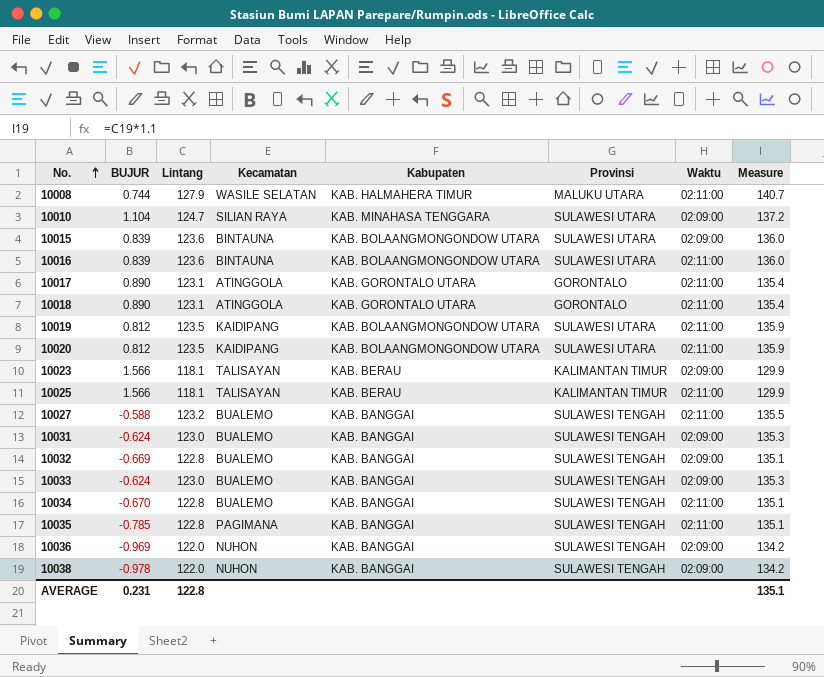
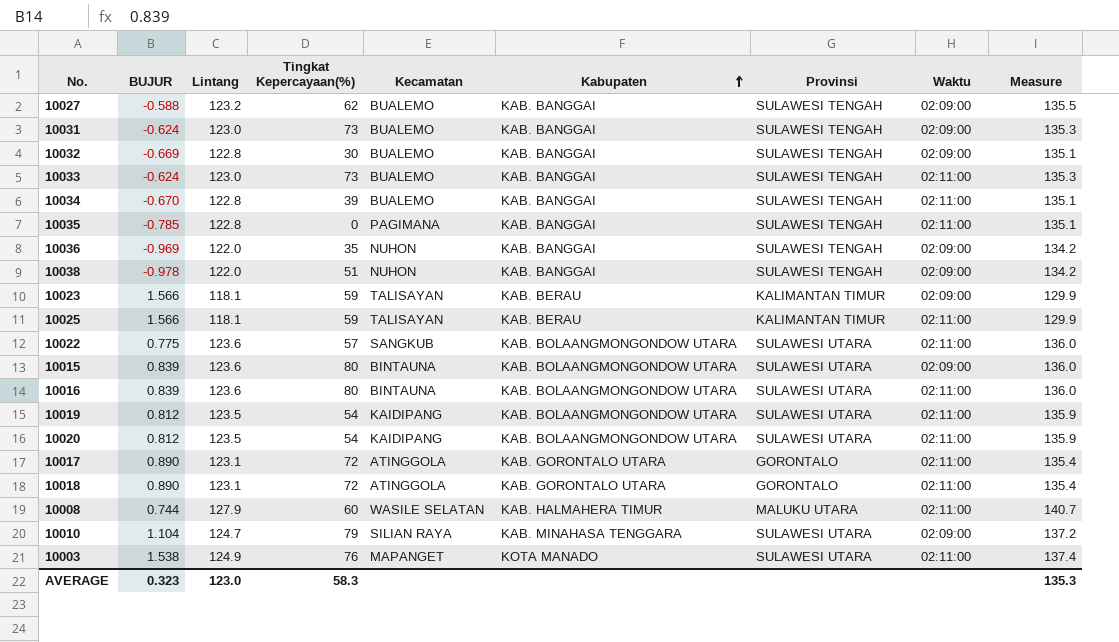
row order: No. ascending -> Kabupaten ascending
column Tingkat Kepercayaan(%) | position: none -> 4
10027 | Waktu: 02:11:00 -> 02:09:00
10033 | Waktu: 02:09:00 -> 02:11:00
row 10022: none -> 0.775 | 123.6 | 57 | SANGKUB | KAB. BOLAANGMONGONDOW UTARA | SULAWESI UTARA | 02:11:00 | 136.0
row 10003: none -> 1.538 | 124.9 | 76 | MAPANGET | KOTA MANADO | SULAWESI UTARA | 02:11:00 | 137.4
AVERAGE | BUJUR: 0.231 -> 0.323
AVERAGE | Lintang: 122.8 -> 123.0
AVERAGE | Measure: 135.1 -> 135.3

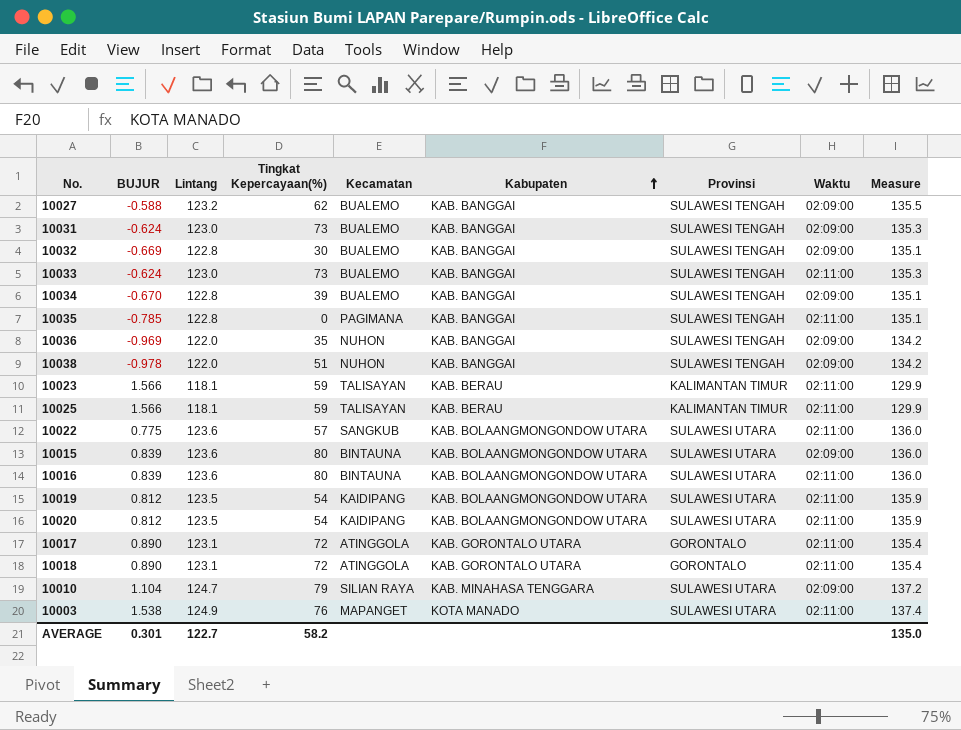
row 10008: 0.744 | 127.9 | 60 | WASILE SELATAN | KAB. HALMAHERA TIMUR | MALUKU UTARA | 02:11:00 | 140.7 -> none
10034 | Waktu: 02:11:00 -> 02:09:00
10023 | Waktu: 02:09:00 -> 02:11:00
AVERAGE | BUJUR: 0.323 -> 0.301
AVERAGE | Lintang: 123.0 -> 122.7
AVERAGE | Tingkat Kepercayaan(%): 58.3 -> 58.2
AVERAGE | Measure: 135.3 -> 135.0

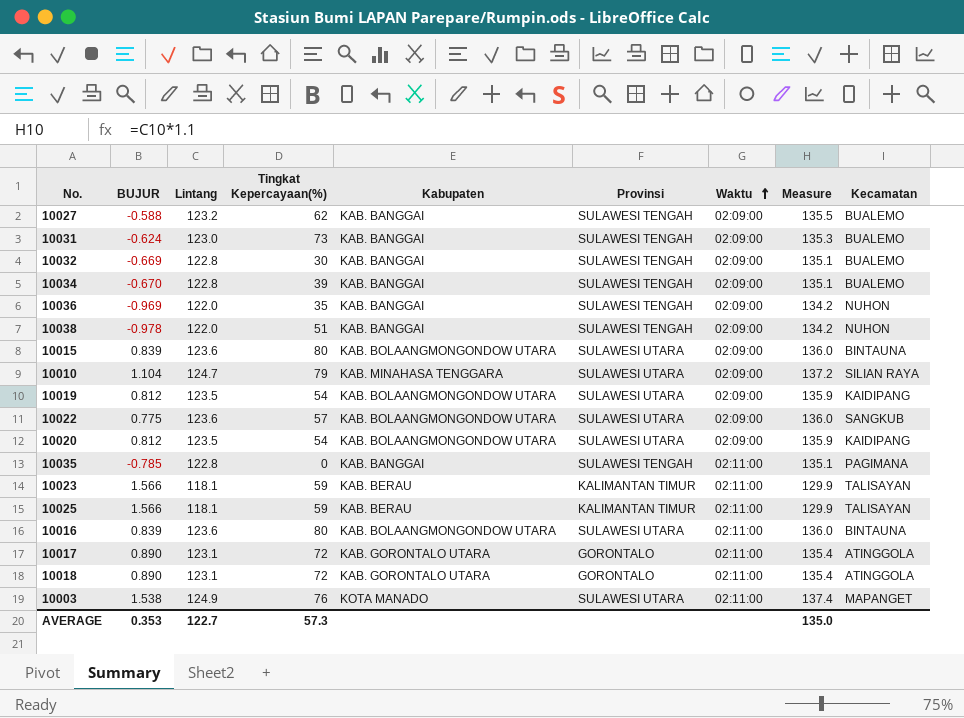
row order: Kabupaten ascending -> Waktu ascending
column Kecamatan | position: 5 -> 9
row 10033: -0.624 | 123.0 | 73 | BUALEMO | KAB. BANGGAI | SULAWESI TENGAH | 02:11:00 | 135.3 -> none
10019 | Waktu: 02:11:00 -> 02:09:00
10022 | Waktu: 02:11:00 -> 02:09:00
10020 | Waktu: 02:11:00 -> 02:09:00
AVERAGE | BUJUR: 0.301 -> 0.353
AVERAGE | Tingkat Kepercayaan(%): 58.2 -> 57.3

